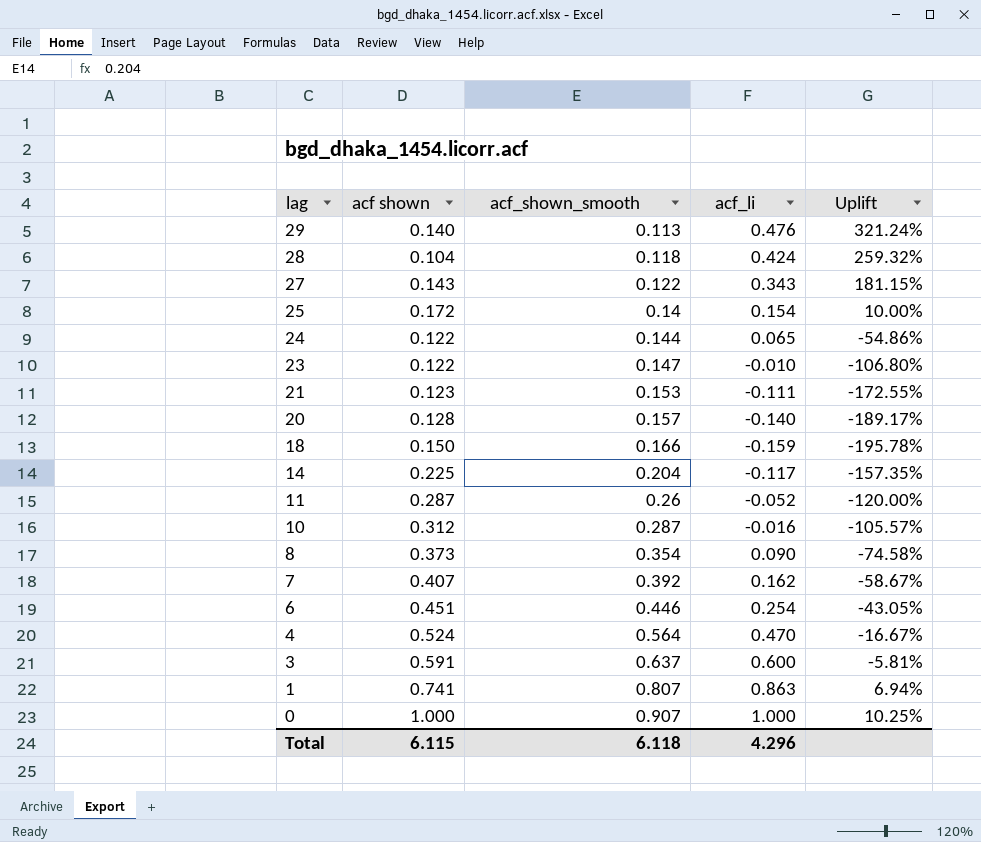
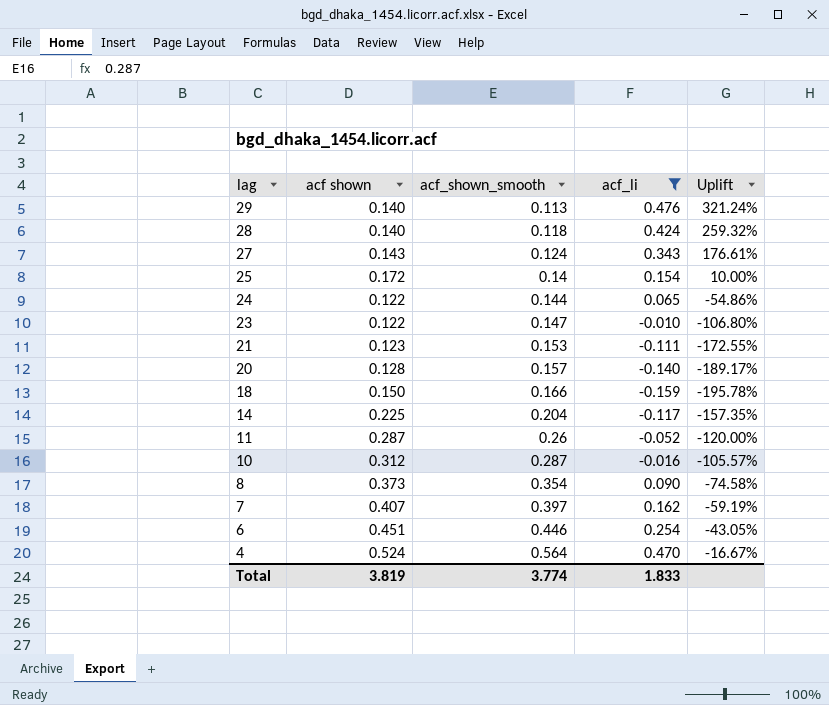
filter: none -> acf_li <= 0.476
28 | acf shown: 0.104 -> 0.140
27 | acf_shown_smooth: 0.122 -> 0.124
27 | Uplift: 181.15% -> 176.61%
7 | acf_shown_smooth: 0.392 -> 0.397
7 | Uplift: -58.67% -> -59.19%
Total | acf shown: 6.115 -> 3.819
Total | acf_shown_smooth: 6.118 -> 3.774
Total | acf_li: 4.296 -> 1.833

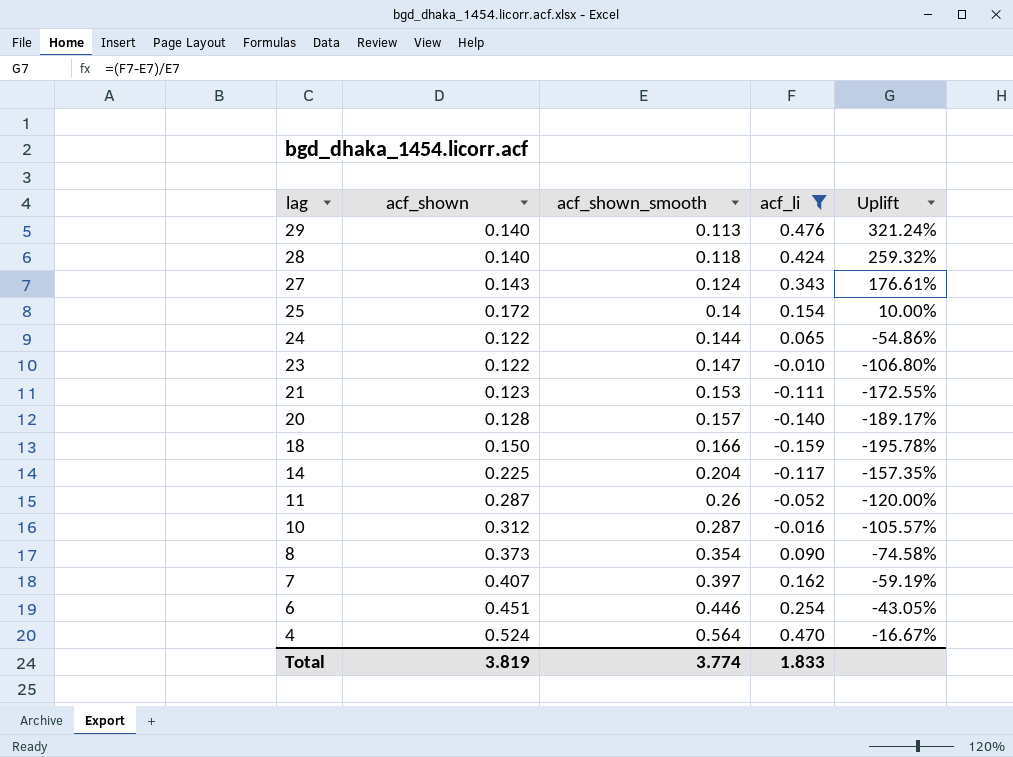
column name: acf shown -> acf_shown

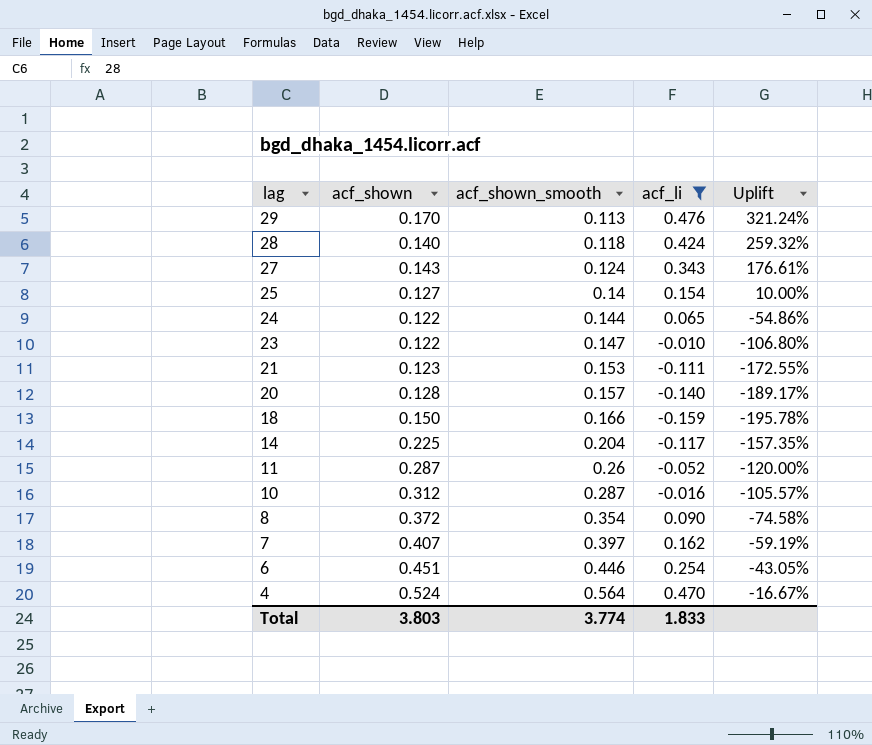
29 | acf_shown: 0.140 -> 0.170
25 | acf_shown: 0.172 -> 0.127
8 | acf_shown: 0.373 -> 0.372
Total | acf_shown: 3.819 -> 3.803

